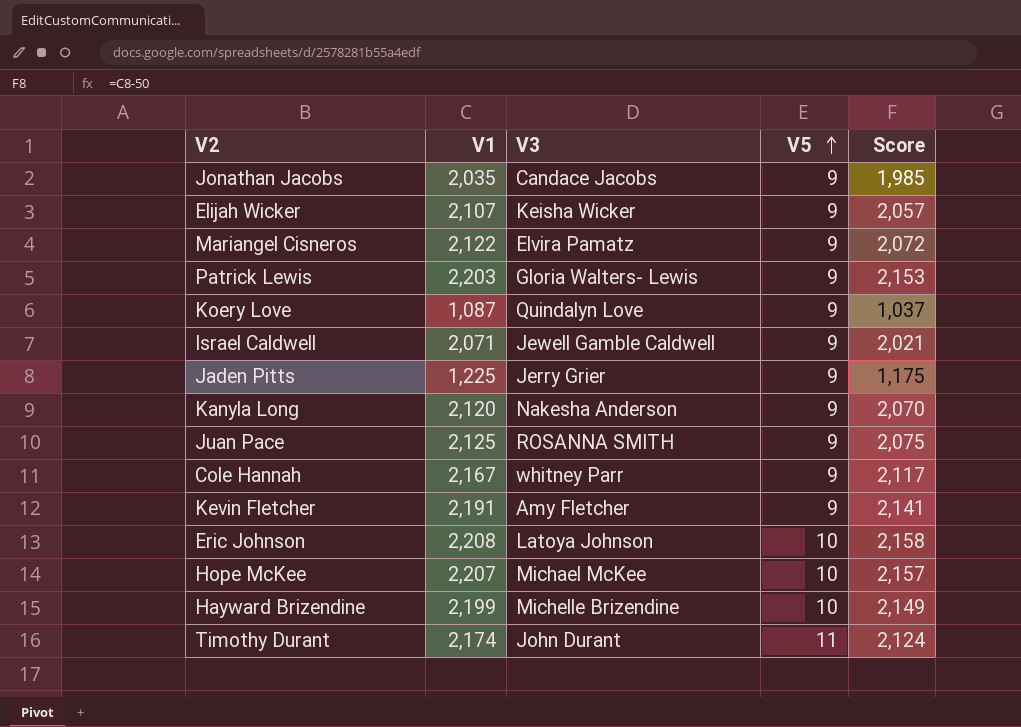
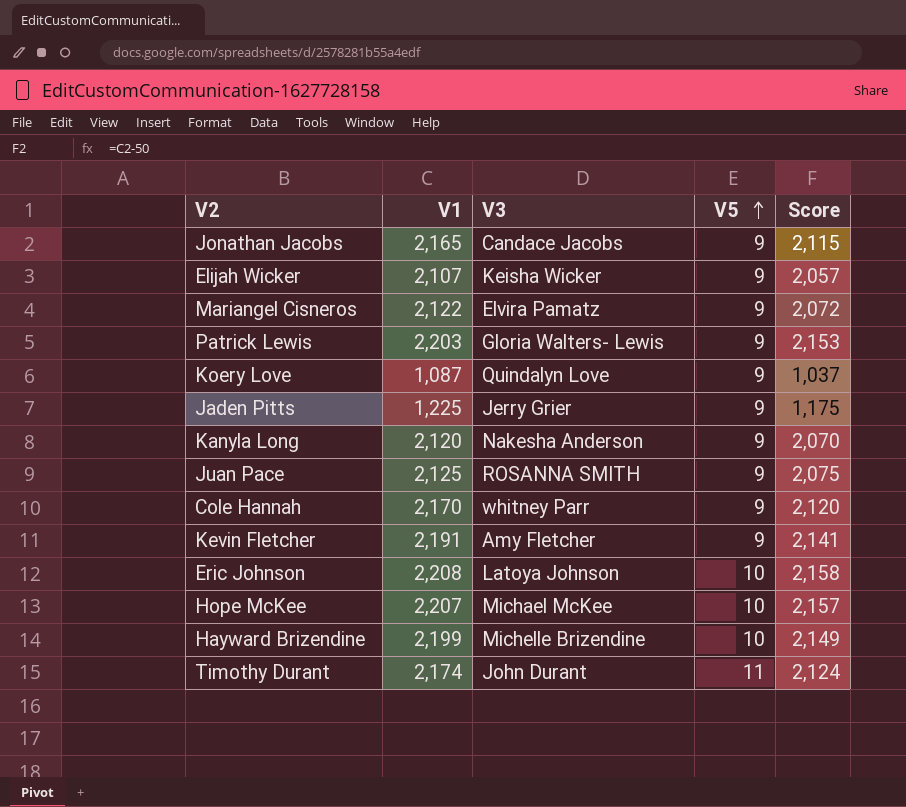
row Israel Caldwell: 2,071 | Jewell Gamble Caldwell | 9 | 2,021 -> none
Jonathan Jacobs | V1: 2,035 -> 2,165
Jonathan Jacobs | Score: 1,985 -> 2,115
Cole Hannah | V1: 2,167 -> 2,170
Cole Hannah | Score: 2,117 -> 2,120

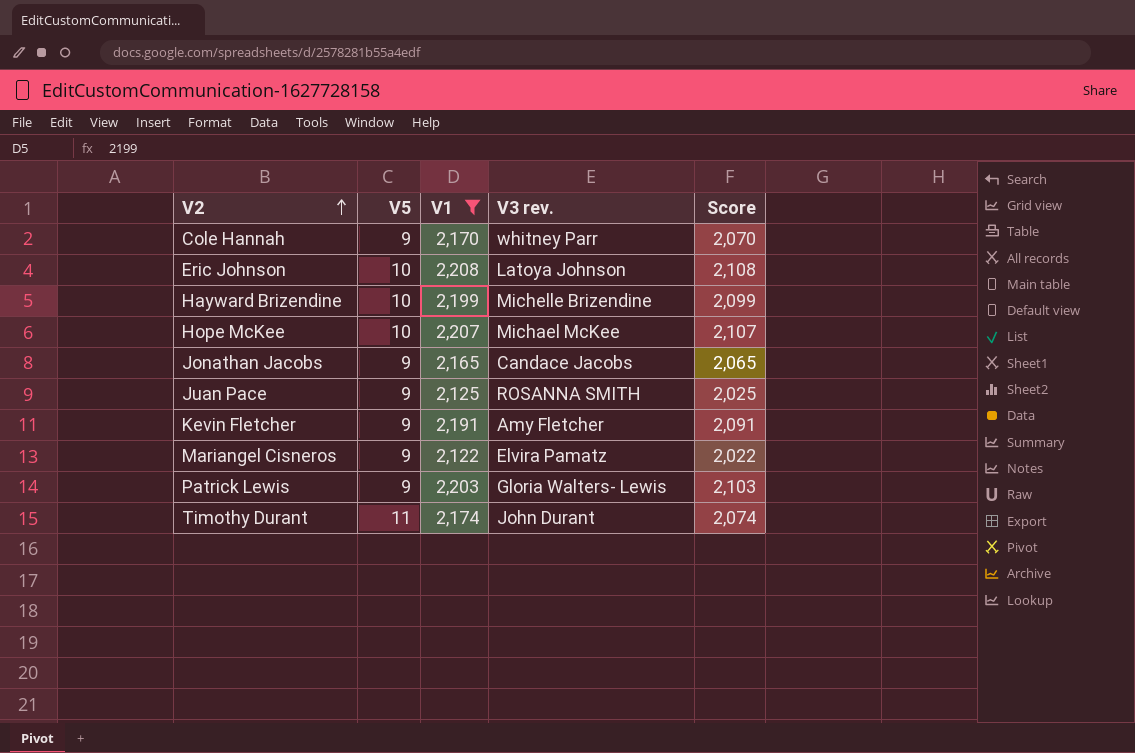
filter: none -> V1 >= 2,122
row order: V5 ascending -> V2 ascending
column V5 | position: 4 -> 2
column name: V3 -> V3 rev.
column Score | formula: [V1] - 50 -> [V1] - 100

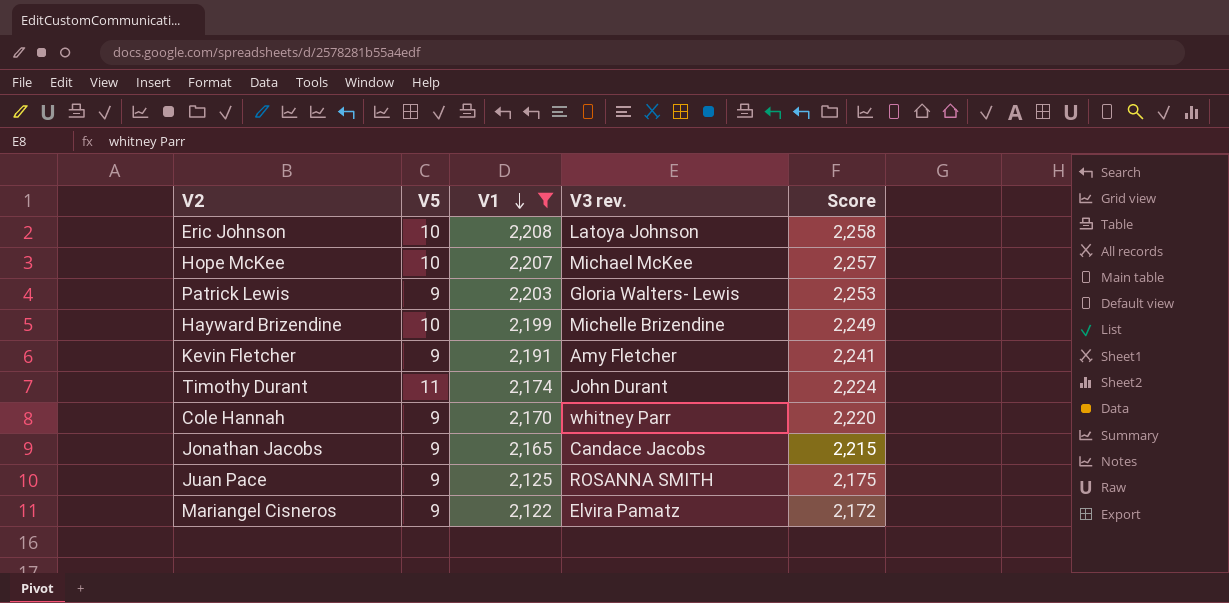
row order: V2 ascending -> V1 descending
column Score | formula: [V1] - 100 -> [V1] + 50

